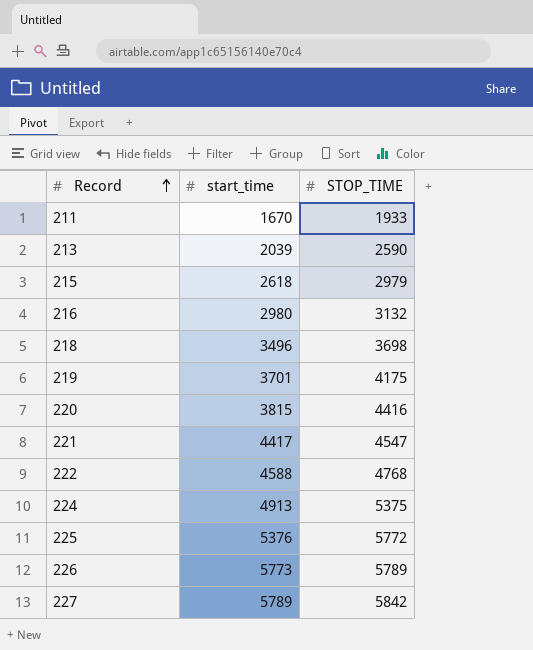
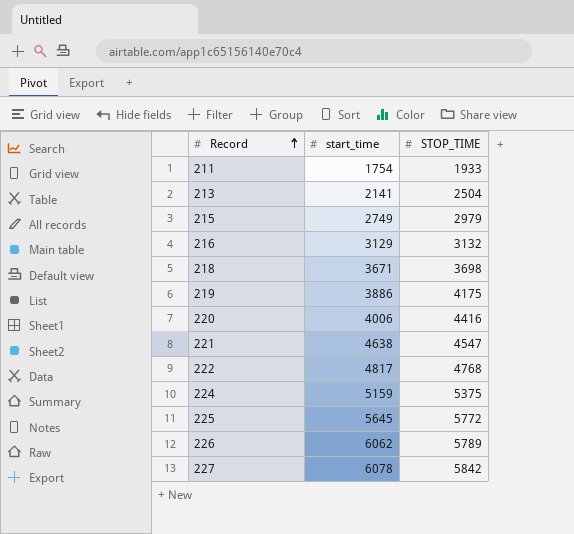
211 | start_time: 1670 -> 1754
213 | start_time: 2039 -> 2141
213 | STOP_TIME: 2590 -> 2504
215 | start_time: 2618 -> 2749
216 | start_time: 2980 -> 3129
218 | start_time: 3496 -> 3671
219 | start_time: 3701 -> 3886
220 | start_time: 3815 -> 4006
221 | start_time: 4417 -> 4638
222 | start_time: 4588 -> 4817
224 | start_time: 4913 -> 5159
225 | start_time: 5376 -> 5645
226 | start_time: 5773 -> 6062
227 | start_time: 5789 -> 6078

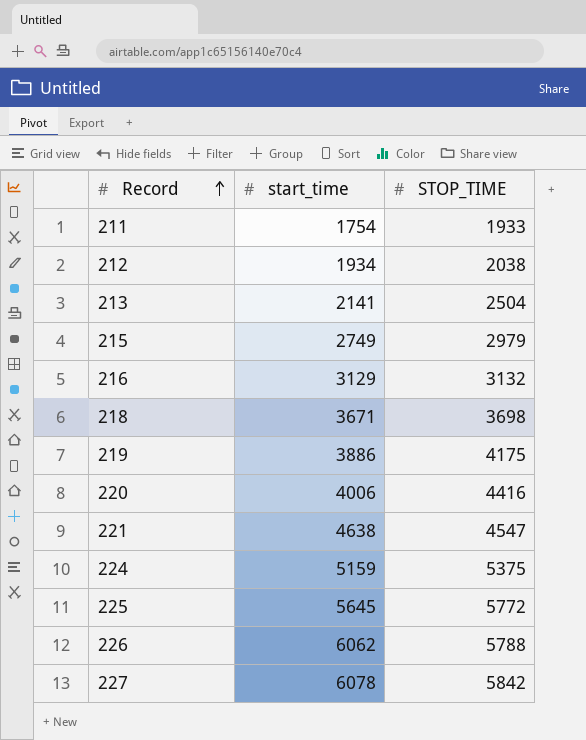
row 222: 4817 | 4768 -> none
row 212: none -> 1934 | 2038
226 | STOP_TIME: 5789 -> 5788

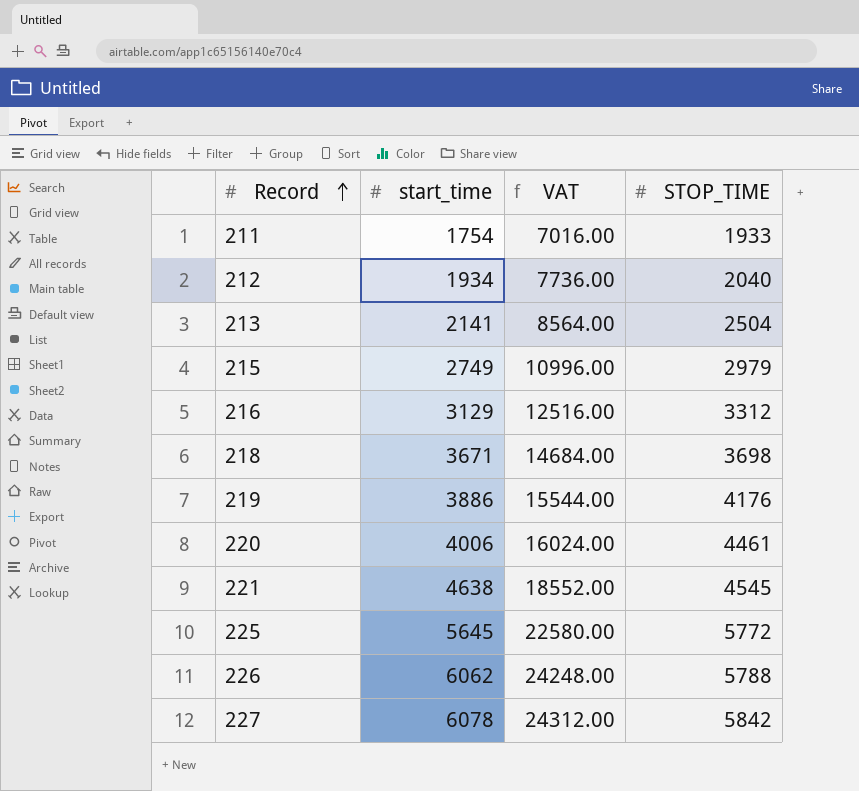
column VAT | formula: none -> [start_time] * 4
row 224: 5159 | 5375 -> none
212 | STOP_TIME: 2038 -> 2040
216 | STOP_TIME: 3132 -> 3312
219 | STOP_TIME: 4175 -> 4176
220 | STOP_TIME: 4416 -> 4461
221 | STOP_TIME: 4547 -> 4545

